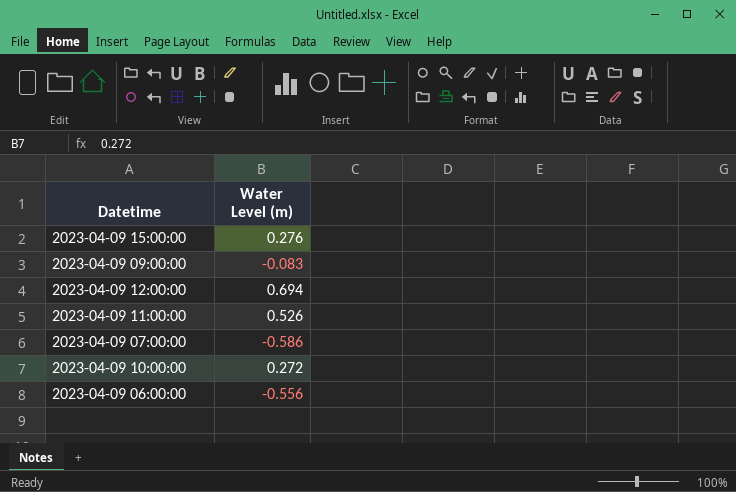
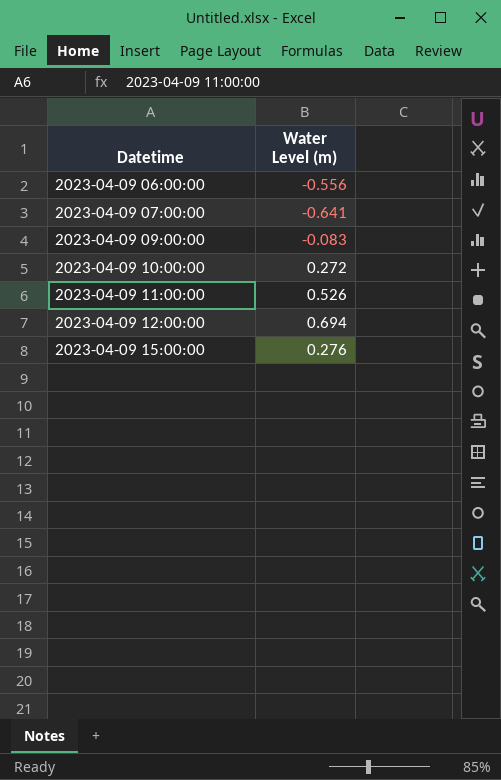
row order: none -> Datetime ascending
2023-04-09 07:00:00 | Water Level (m): -0.586 -> -0.641

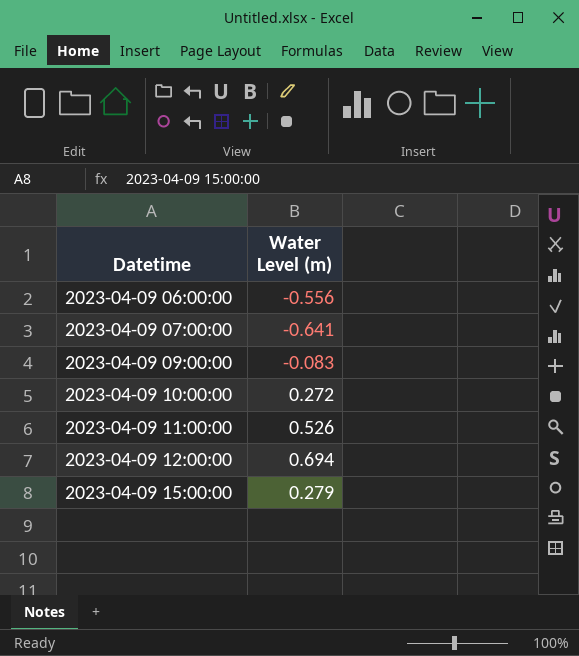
2023-04-09 15:00:00 | Water Level (m): 0.276 -> 0.279

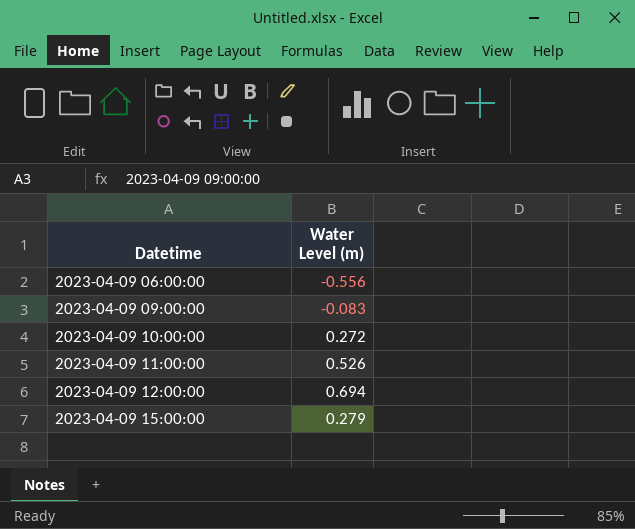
row 2023-04-09 07:00:00: -0.641 -> none

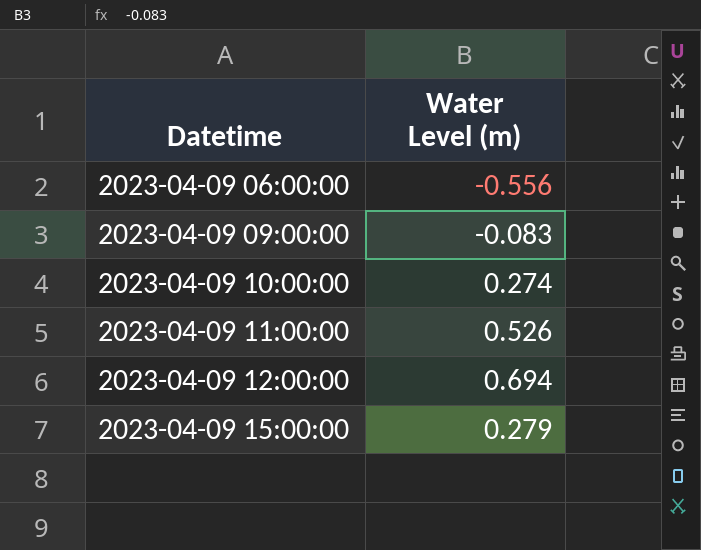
2023-04-09 10:00:00 | Water Level (m): 0.272 -> 0.274

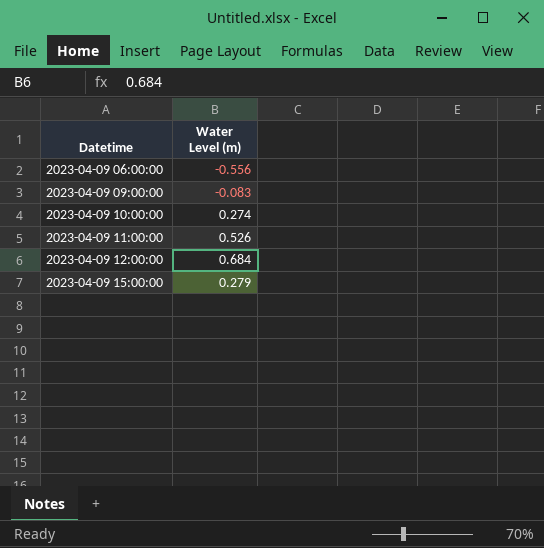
2023-04-09 12:00:00 | Water Level (m): 0.694 -> 0.684

